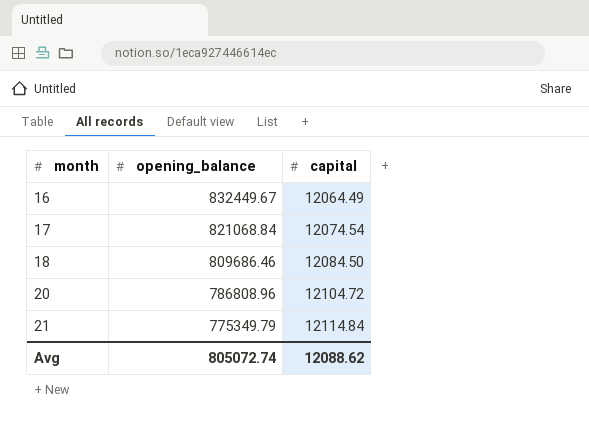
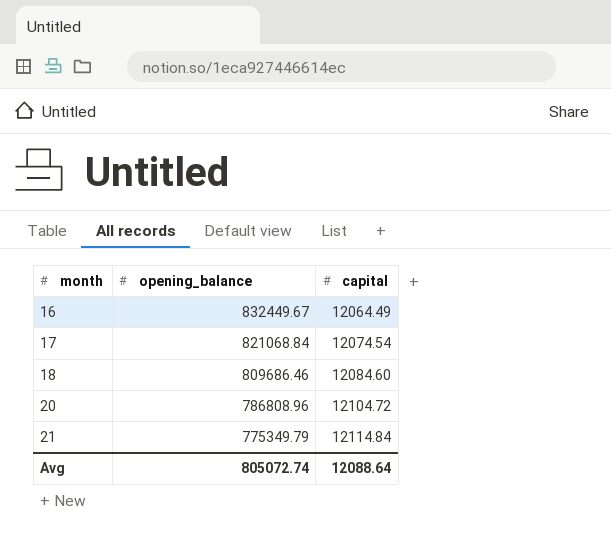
18 | capital: 12084.50 -> 12084.60
Avg | capital: 12088.62 -> 12088.64

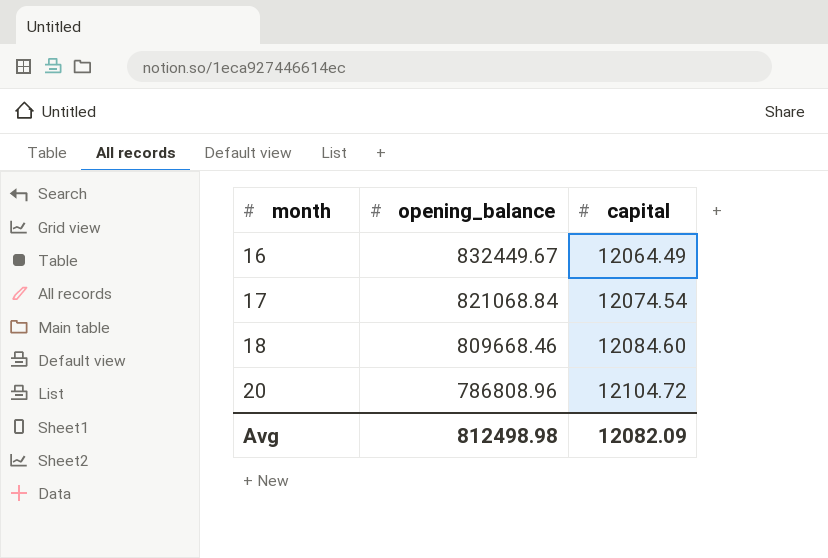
row 21: 775349.79 | 12114.84 -> none
18 | opening_balance: 809686.46 -> 809668.46
Avg | opening_balance: 805072.74 -> 812498.98
Avg | capital: 12088.64 -> 12082.09

